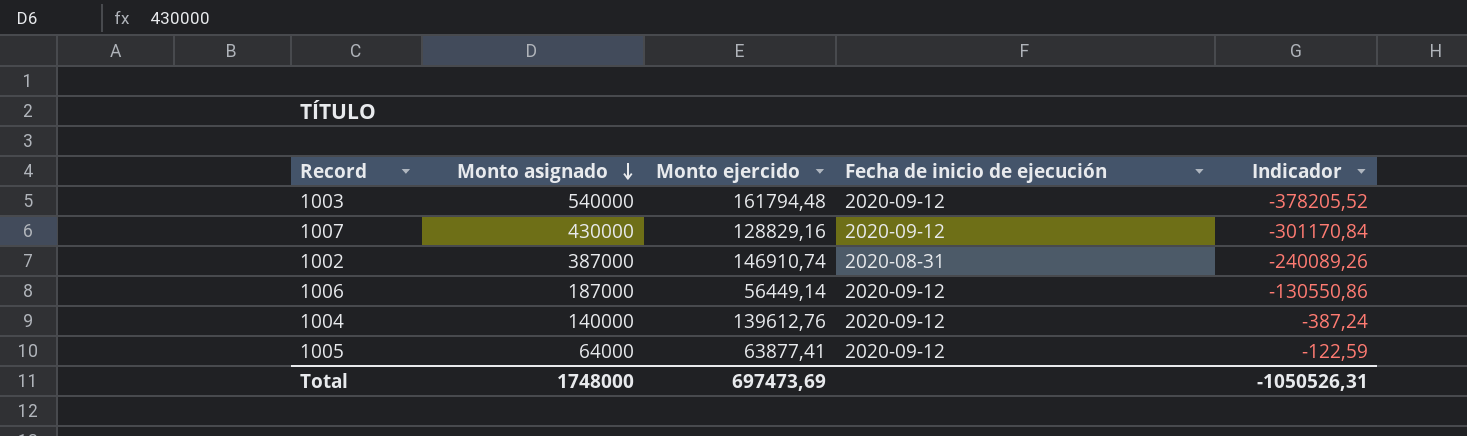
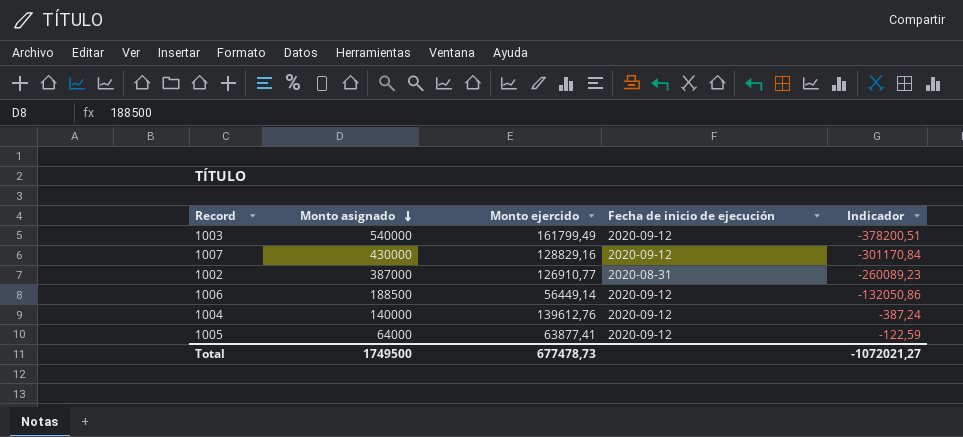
1003 | Monto ejercido: 161794,48 -> 161799,49
1003 | Indicador: -378205,52 -> -378200,51
1002 | Monto ejercido: 146910,74 -> 126910,77
1002 | Indicador: -240089,26 -> -260089,23
1006 | Monto asignado: 187000 -> 188500
1006 | Indicador: -130550,86 -> -132050,86
Total | Monto asignado: 1748000 -> 1749500
Total | Monto ejercido: 697473,69 -> 677478,73
Total | Indicador: -1050526,31 -> -1072021,27

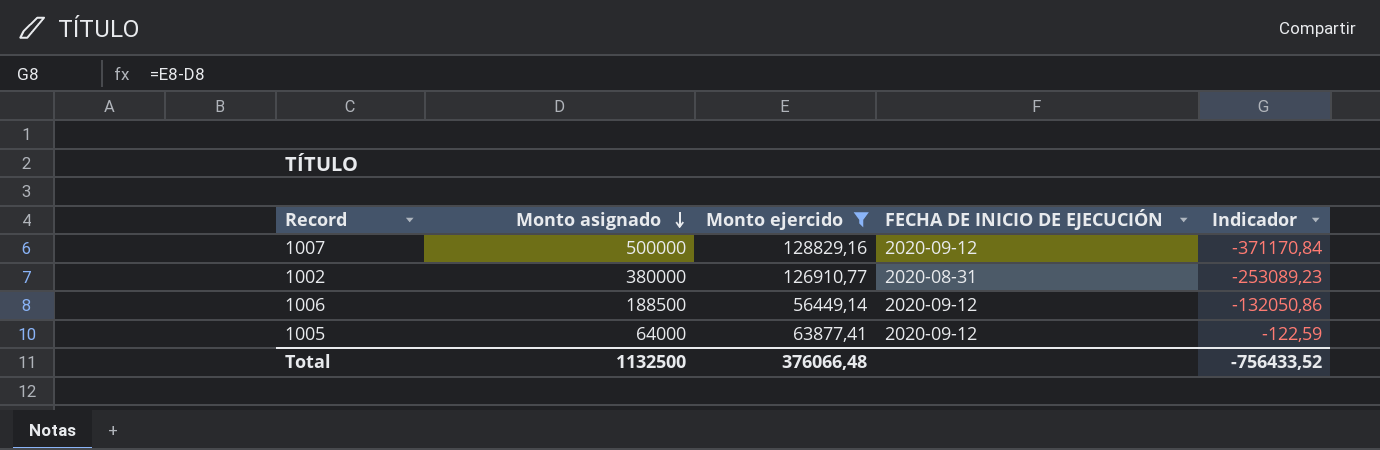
filter: none -> Monto ejercido <= 128829,16
column name: Fecha de inicio de ejecución -> FECHA DE INICIO DE EJECUCIÓN
1007 | Monto asignado: 430000 -> 500000
1007 | Indicador: -301170,84 -> -371170,84
1002 | Monto asignado: 387000 -> 380000
1002 | Indicador: -260089,23 -> -253089,23
Total | Monto asignado: 1749500 -> 1132500
Total | Monto ejercido: 677478,73 -> 376066,48
Total | Indicador: -1072021,27 -> -756433,52

